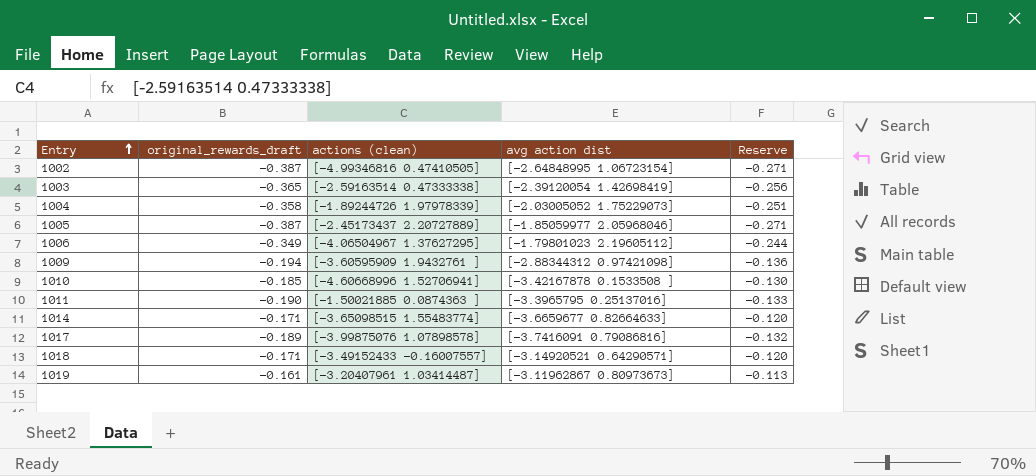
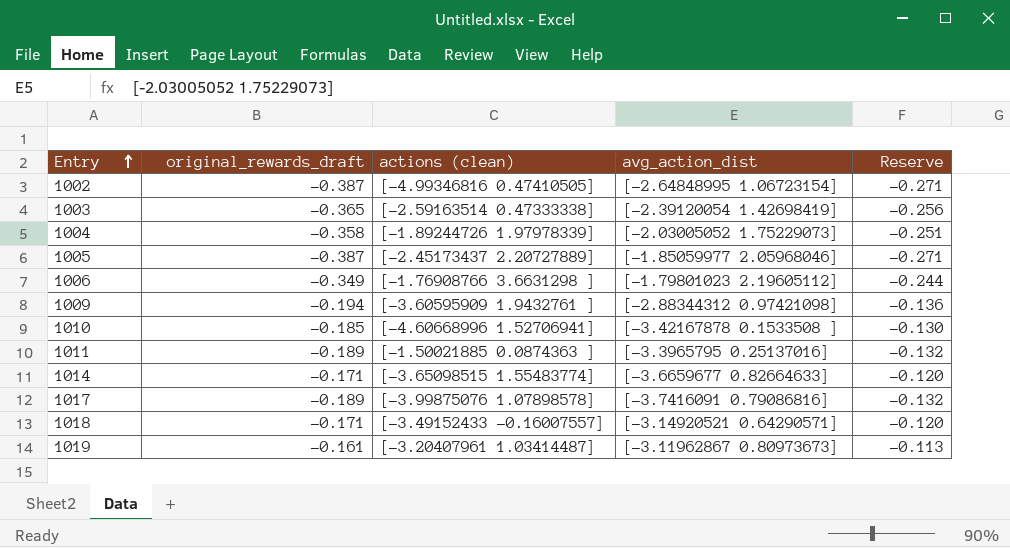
column name: avg action dist -> avg_action_dist
1006 | actions (clean): [-4.06504967 1.37627295] -> [-1.76908766 3.6631298 ]
1011 | original_rewards_draft: -0.190 -> -0.189
1011 | Reserve: -0.133 -> -0.132

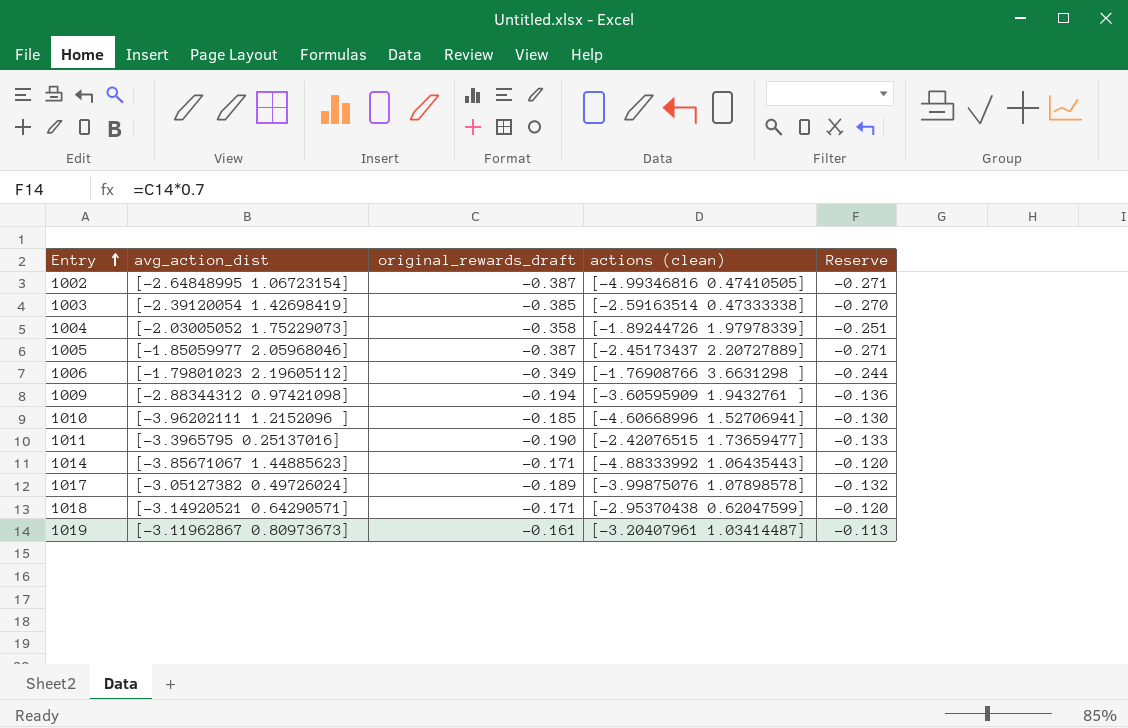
column avg_action_dist | position: 4 -> 2
1003 | original_rewards_draft: -0.365 -> -0.385
1003 | Reserve: -0.256 -> -0.270
1010 | avg_action_dist: [-3.42167878 0.1533508 ] -> [-3.96202111 1.2152096 ]
1011 | original_rewards_draft: -0.189 -> -0.190
1011 | actions (clean): [-1.50021885 0.0874363 ] -> [-2.42076515 1.73659477]
1011 | Reserve: -0.132 -> -0.133
1014 | avg_action_dist: [-3.6659677 0.82664633] -> [-3.85671067 1.44885623]
1014 | actions (clean): [-3.65098515 1.55483774] -> [-4.88333992 1.06435443]
1017 | avg_action_dist: [-3.7416091 0.79086816] -> [-3.05127382 0.49726024]
1018 | actions (clean): [-3.49152433 -0.16007557] -> [-2.95370438 0.62047599]

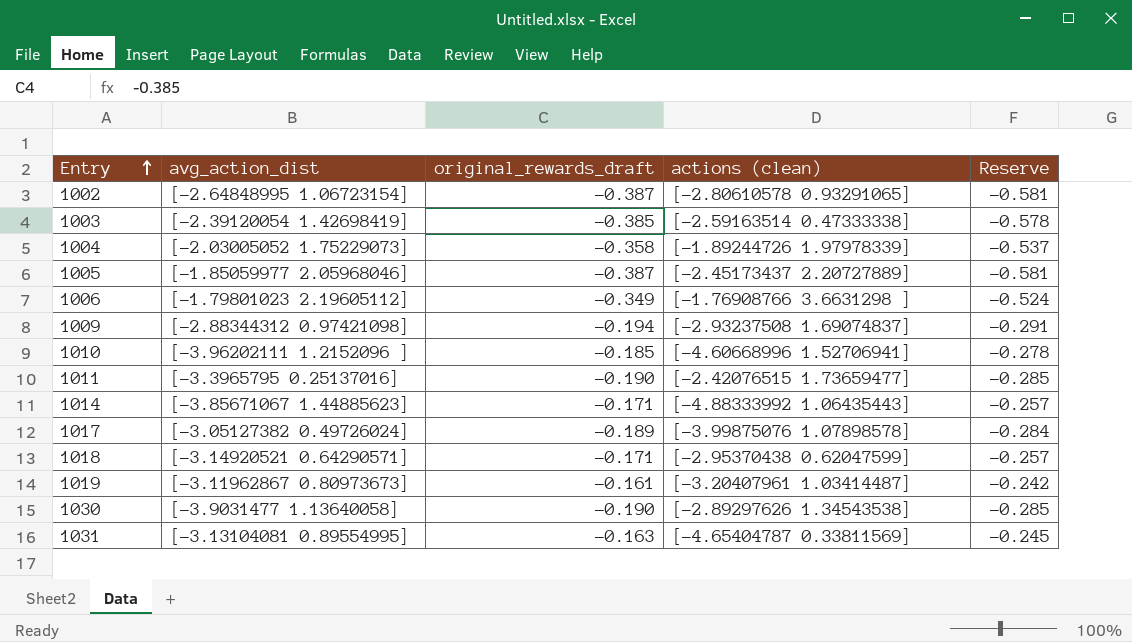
column Reserve | formula: [original_rewards_draft] * 0.7 -> [original_rewards_draft] * 1.5
1002 | actions (clean): [-4.99346816 0.47410505] -> [-2.80610578 0.93291065]
1009 | actions (clean): [-3.60595909 1.9432761 ] -> [-2.93237508 1.69074837]
row 1030: none -> [-3.9031477 1.13640058] | -0.190 | [-2.89297626 1.34543538] | -0.285
row 1031: none -> [-3.13104081 0.89554995] | -0.163 | [-4.65404787 0.33811569] | -0.245

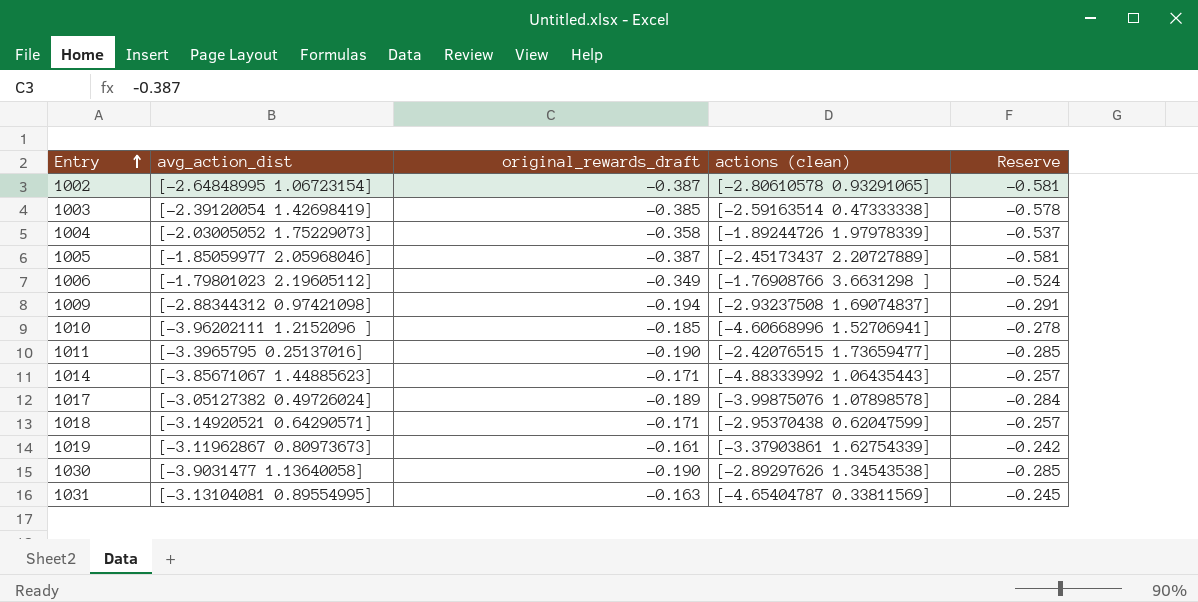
1019 | actions (clean): [-3.20407961 1.03414487] -> [-3.37903861 1.62754339]

